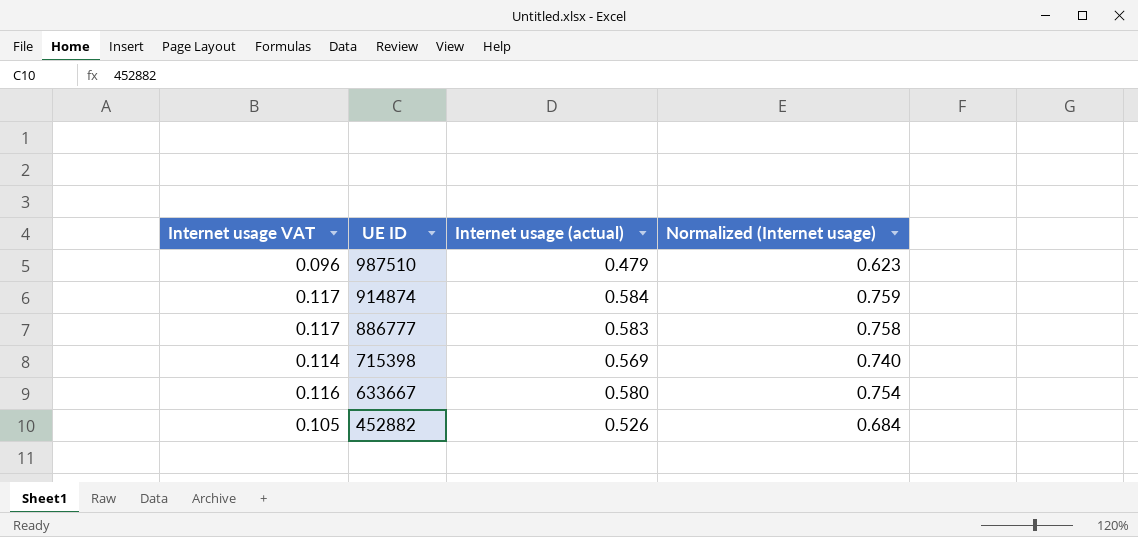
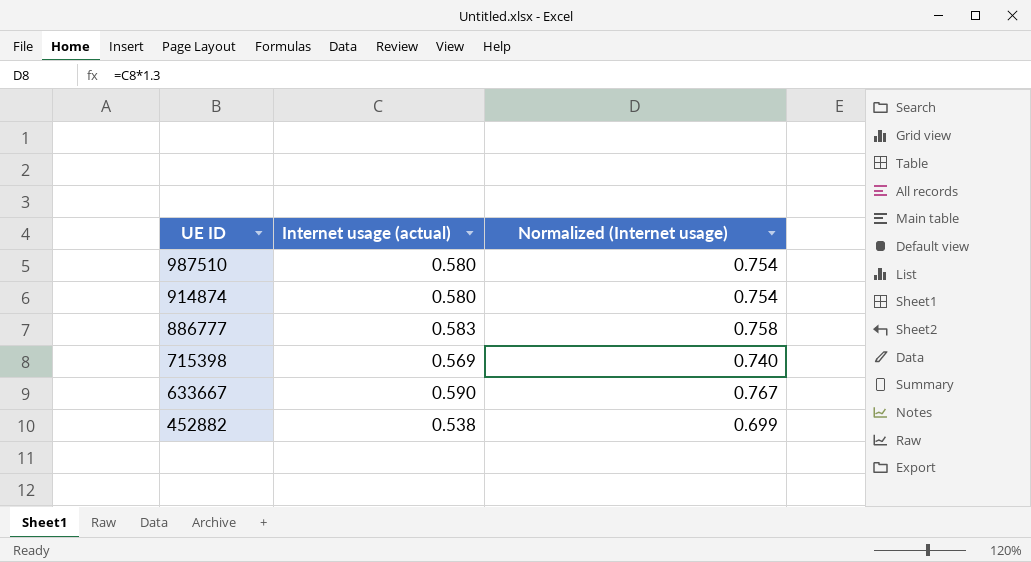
column Internet usage VAT | formula: [Internet usage (actual)] * 0.2 -> none
987510 | Internet usage (actual): 0.479 -> 0.580
987510 | Normalized (Internet usage): 0.623 -> 0.754
914874 | Internet usage (actual): 0.584 -> 0.580
914874 | Normalized (Internet usage): 0.759 -> 0.754
633667 | Internet usage (actual): 0.580 -> 0.590
633667 | Normalized (Internet usage): 0.754 -> 0.767
452882 | Internet usage (actual): 0.526 -> 0.538
452882 | Normalized (Internet usage): 0.684 -> 0.699

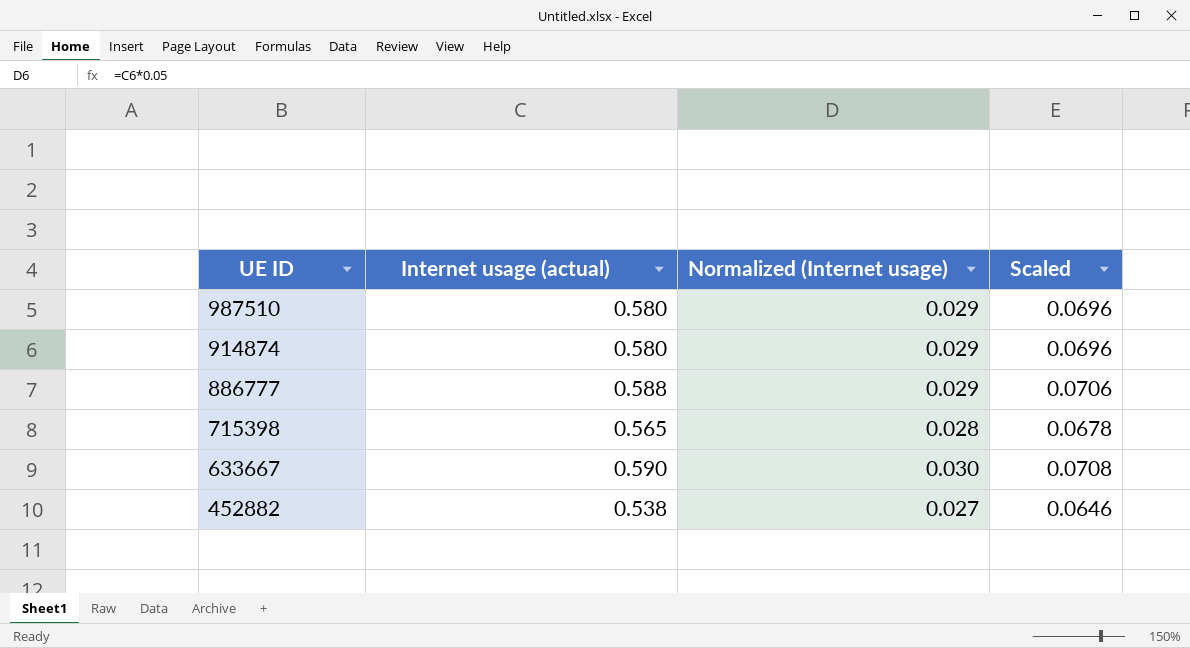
column Normalized (Internet usage) | formula: [Internet usage (actual)] * 1.3 -> [Internet usage (actual)] * 0.05
column Scaled | formula: none -> [Internet usage (actual)] * 0.12
886777 | Internet usage (actual): 0.583 -> 0.588
715398 | Internet usage (actual): 0.569 -> 0.565

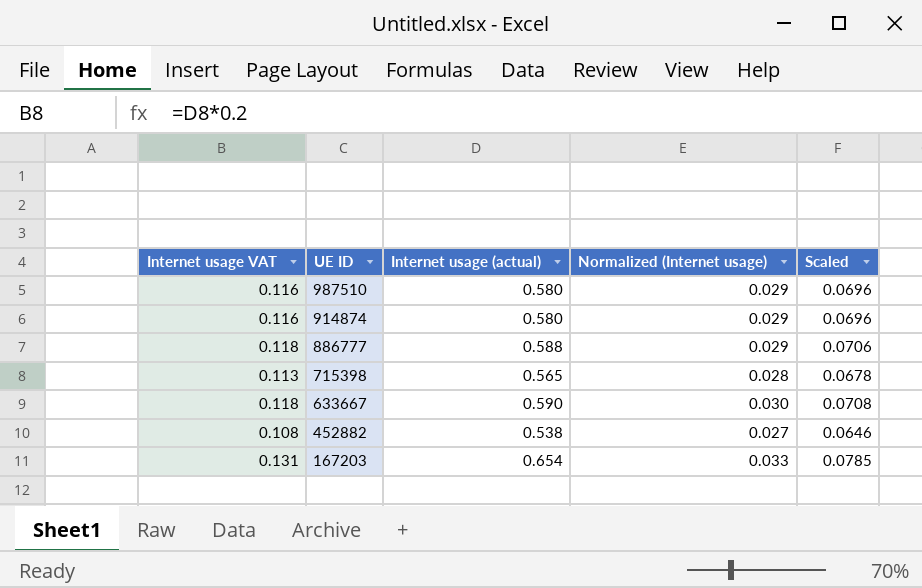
column Internet usage VAT | formula: none -> [Internet usage (actual)] * 0.2
row 167203: none -> 0.131 | 0.654 | 0.033 | 0.0785

